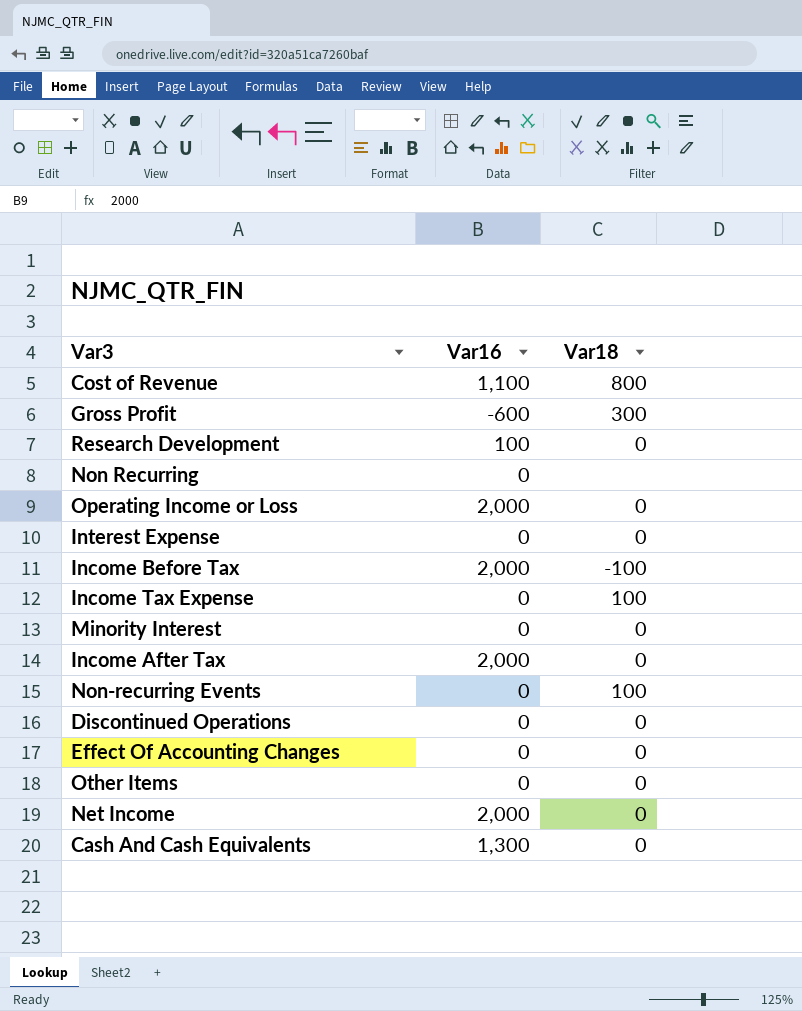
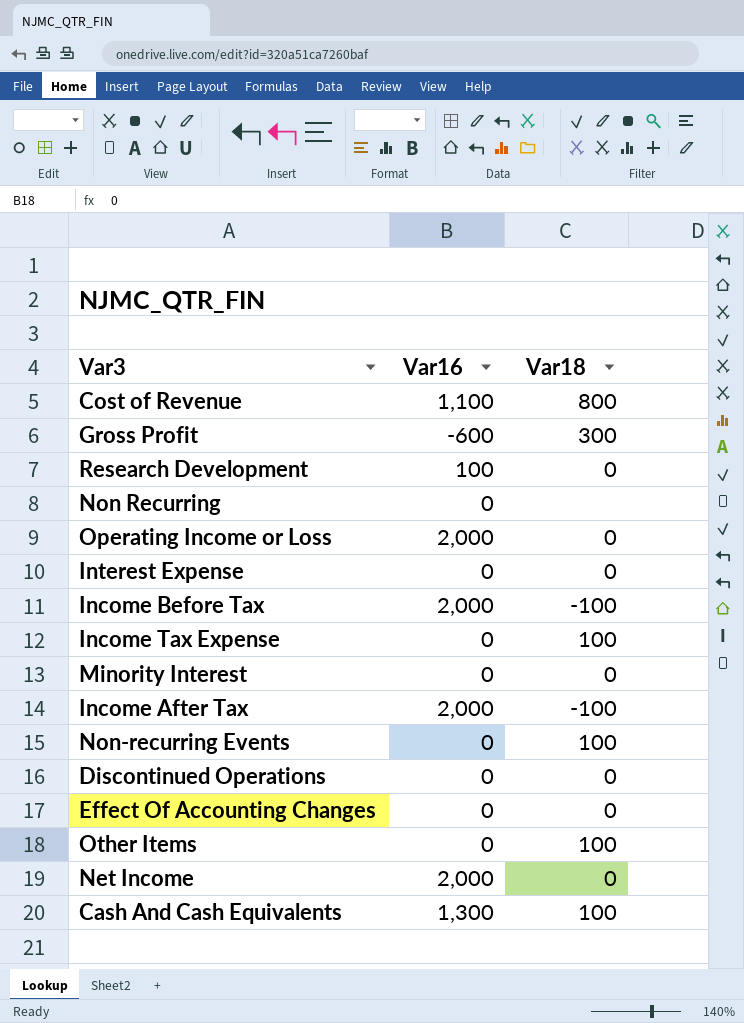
Income After Tax | Var18: 0 -> -100
Other Items | Var18: 0 -> 100
Cash And Cash Equivalents | Var18: 0 -> 100

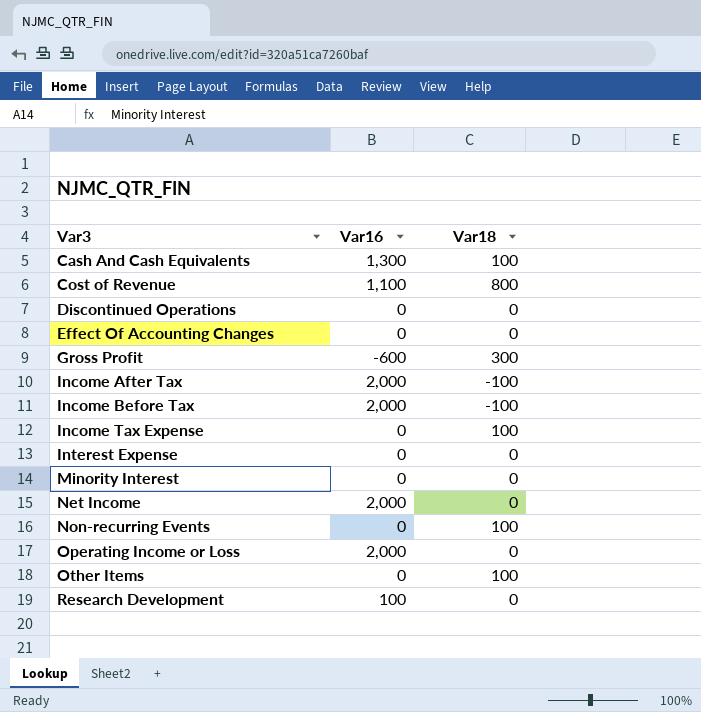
row order: none -> Var3 ascending
row Non Recurring: 0 | none -> none

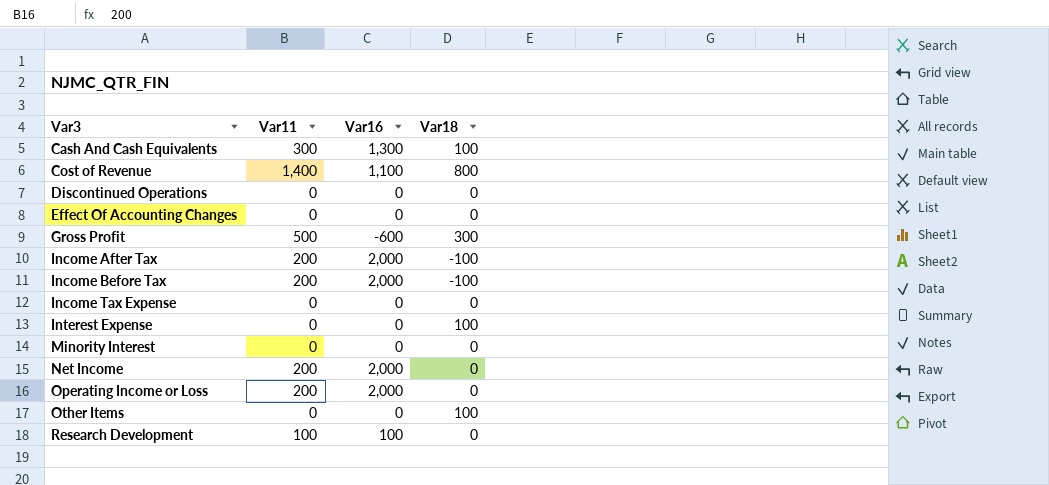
column Var11 | position: none -> 2
row Non-recurring Events: 0 | 100 -> none
Income Tax Expense | Var18: 100 -> 0
Interest Expense | Var18: 0 -> 100

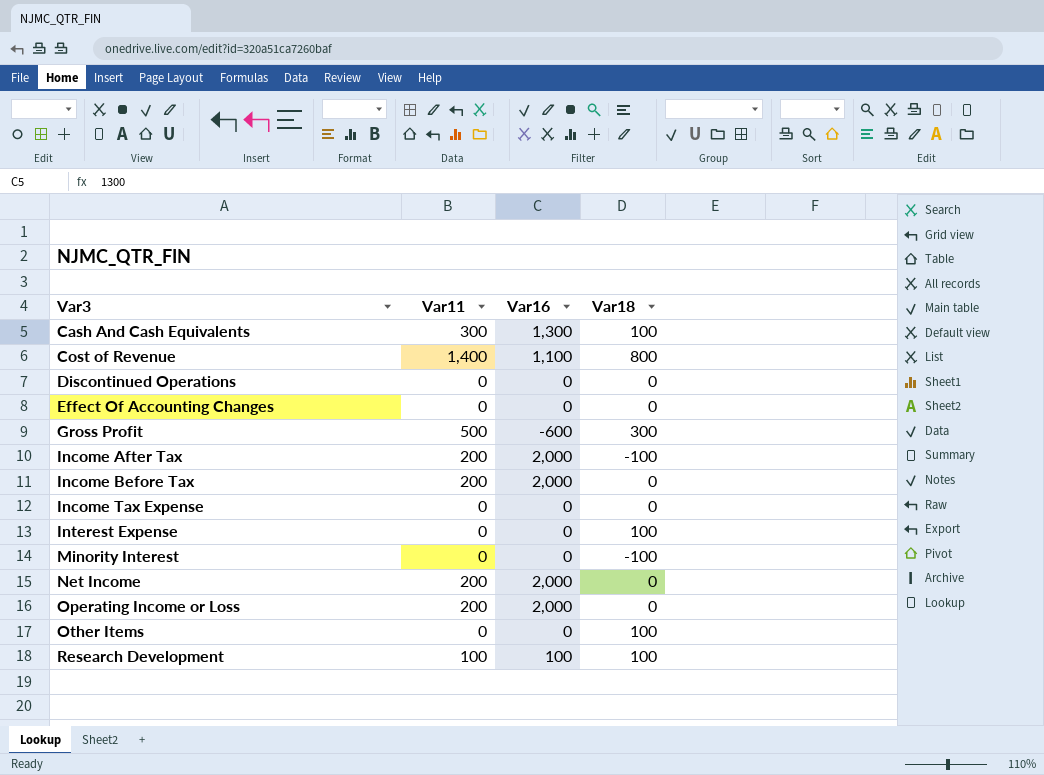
Income Before Tax | Var18: -100 -> 0
Minority Interest | Var18: 0 -> -100
Research Development | Var18: 0 -> 100

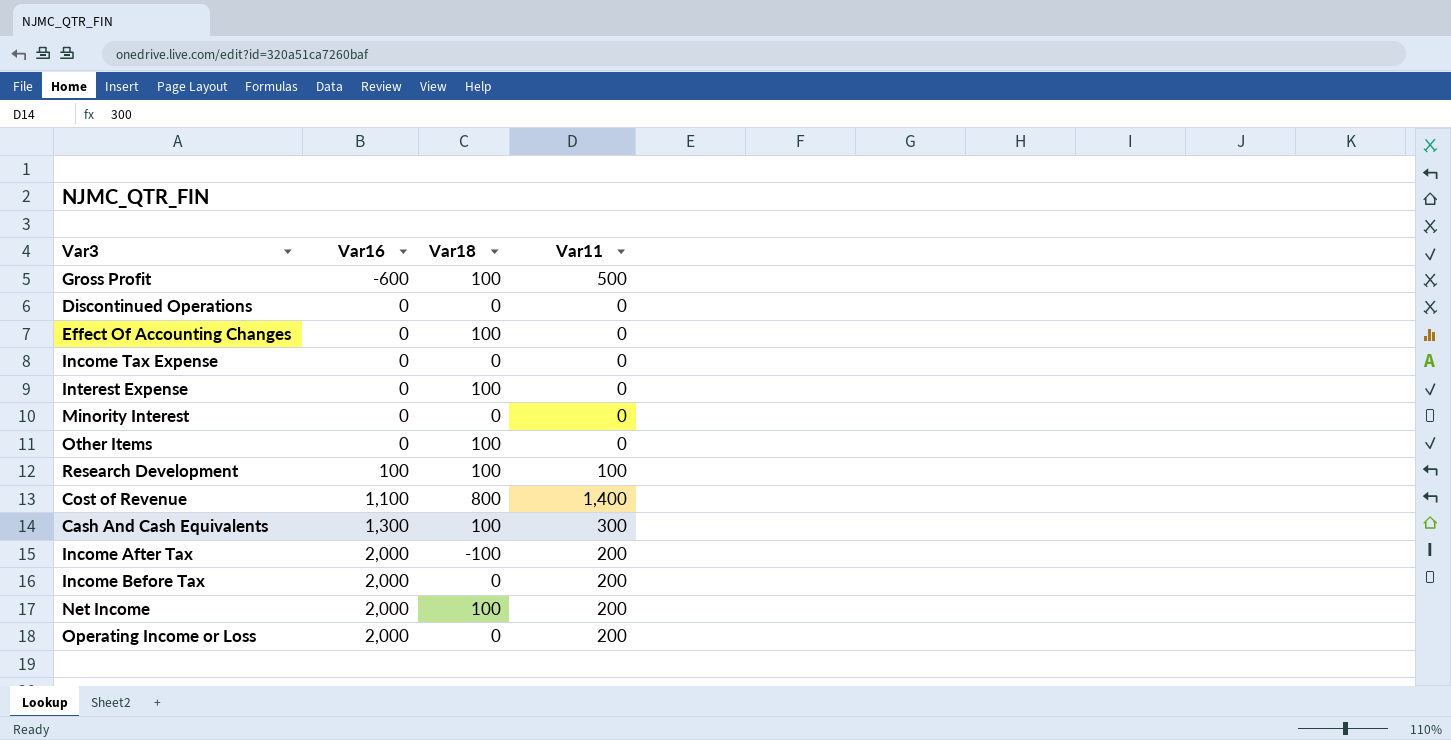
row order: Var3 ascending -> Var16 ascending
column Var11 | position: 2 -> 4
Gross Profit | Var18: 300 -> 100
Effect Of Accounting Changes | Var18: 0 -> 100
Minority Interest | Var18: -100 -> 0
Net Income | Var18: 0 -> 100

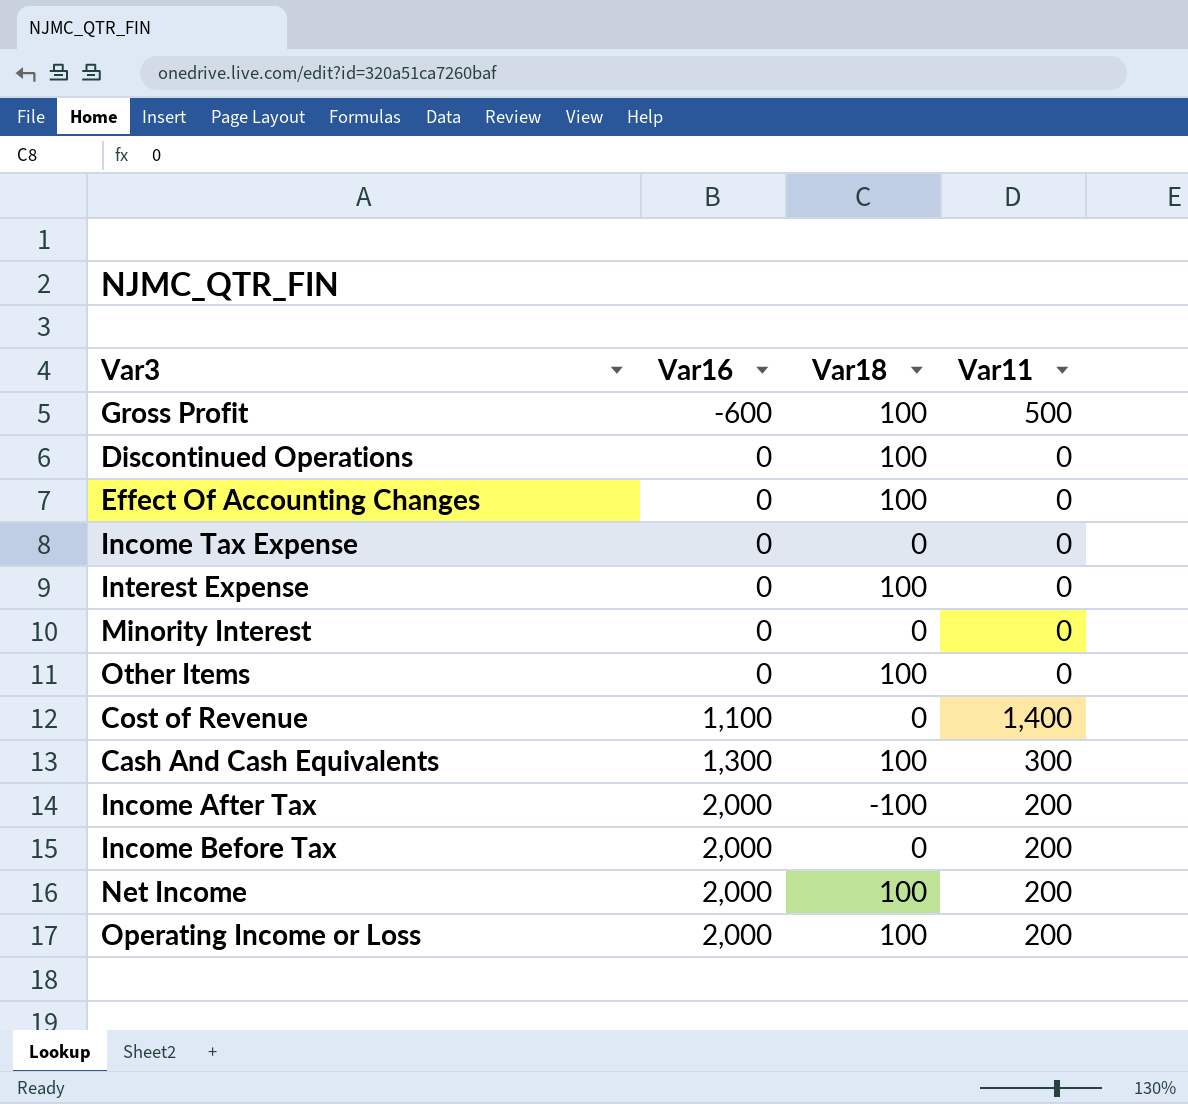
row Research Development: 100 | 100 | 100 -> none
Discontinued Operations | Var18: 0 -> 100
Cost of Revenue | Var18: 800 -> 0
Operating Income or Loss | Var18: 0 -> 100

